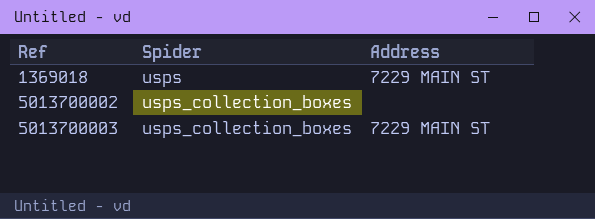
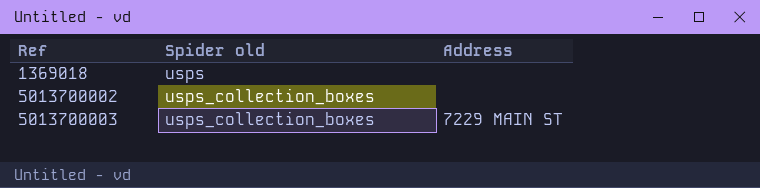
column name: Spider -> Spider old
1369018 | Address: 7229 MAIN ST -> none

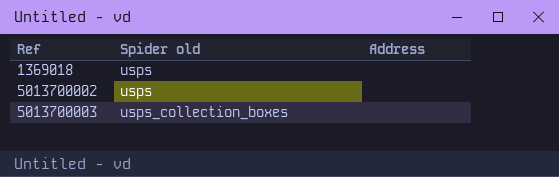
5013700002 | Spider old: usps_collection_boxes -> usps
5013700003 | Address: 7229 MAIN ST -> none

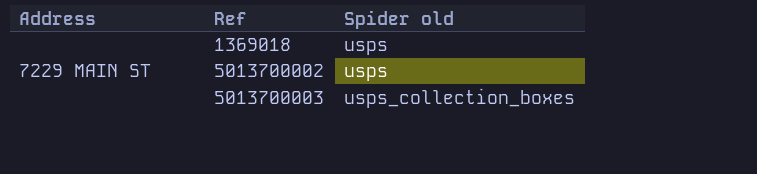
column Address | position: 3 -> 1
5013700002 | Address: none -> 7229 MAIN ST

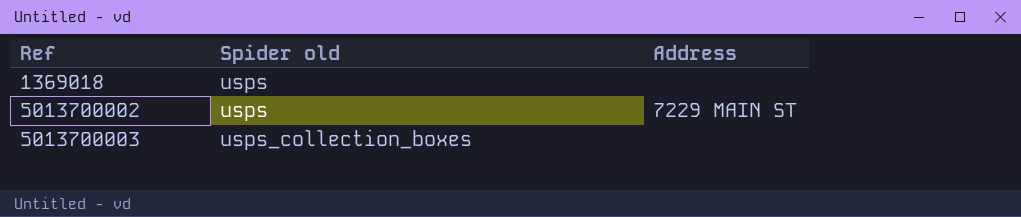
column Address | position: 1 -> 3

